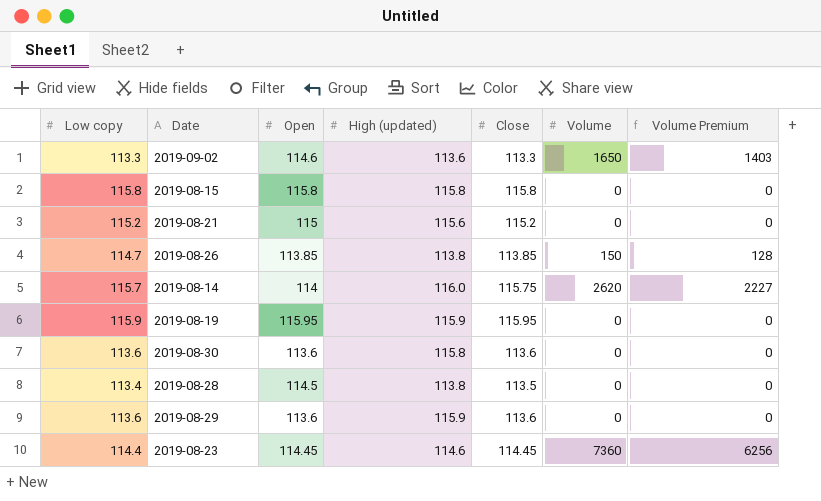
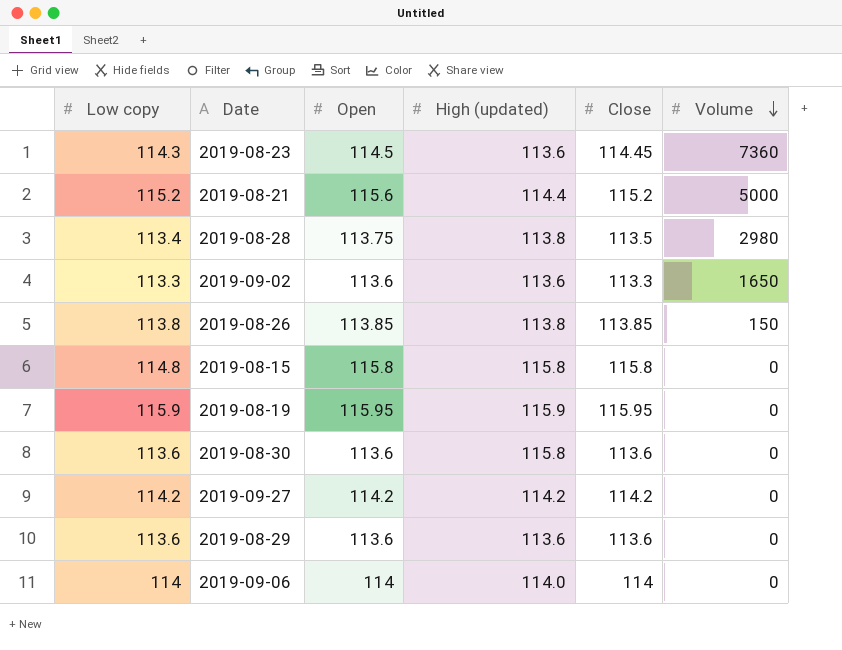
row order: none -> Volume descending
column Volume Premium | formula: [Volume] * 0.85 -> none
row 2019-08-14: 115.7 | 114 | 116.0 | 115.75 | 2620 | 2227 -> none
2019-08-23 | Low copy: 114.4 -> 114.3
2019-08-23 | Open: 114.45 -> 114.5
2019-08-23 | High (updated): 114.6 -> 113.6
2019-08-21 | Open: 115 -> 115.6
2019-08-21 | High (updated): 115.6 -> 114.4
2019-08-21 | Volume: 0 -> 5000
2019-08-28 | Open: 114.5 -> 113.75
2019-08-28 | Volume: 0 -> 2980
2019-09-02 | Open: 114.6 -> 113.6
2019-08-26 | Low copy: 114.7 -> 113.8
2019-08-15 | Low copy: 115.8 -> 114.8
row 2019-09-27: none -> 114.2 | 114.2 | 114.2 | 114.2 | 0
2019-08-29 | High (updated): 115.9 -> 113.6
row 2019-09-06: none -> 114 | 114 | 114.0 | 114 | 0

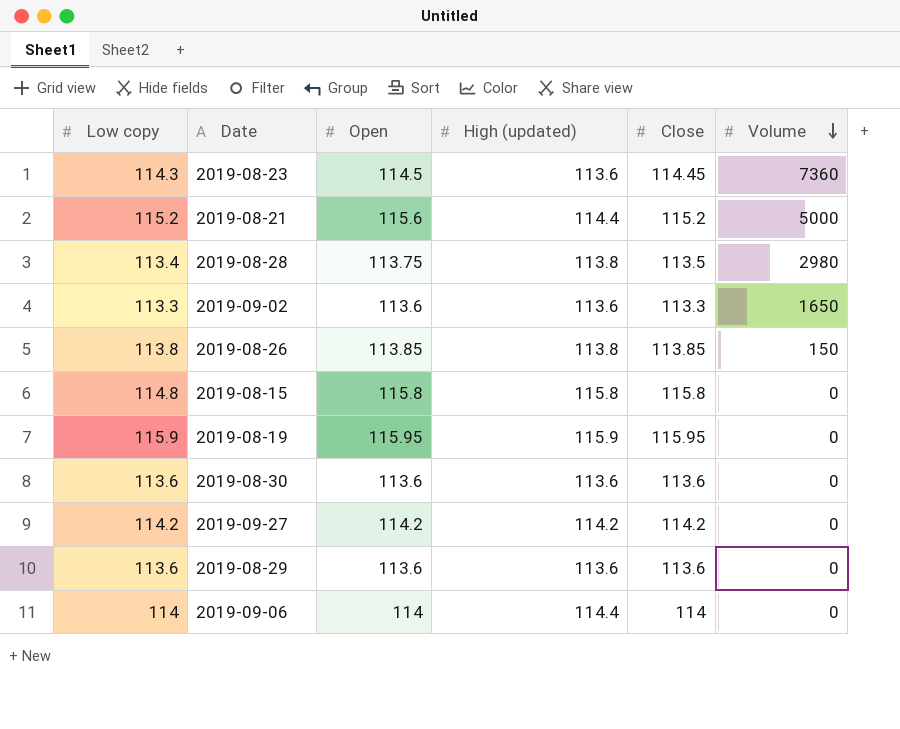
2019-08-30 | High (updated): 115.8 -> 113.6
2019-09-06 | High (updated): 114.0 -> 114.4

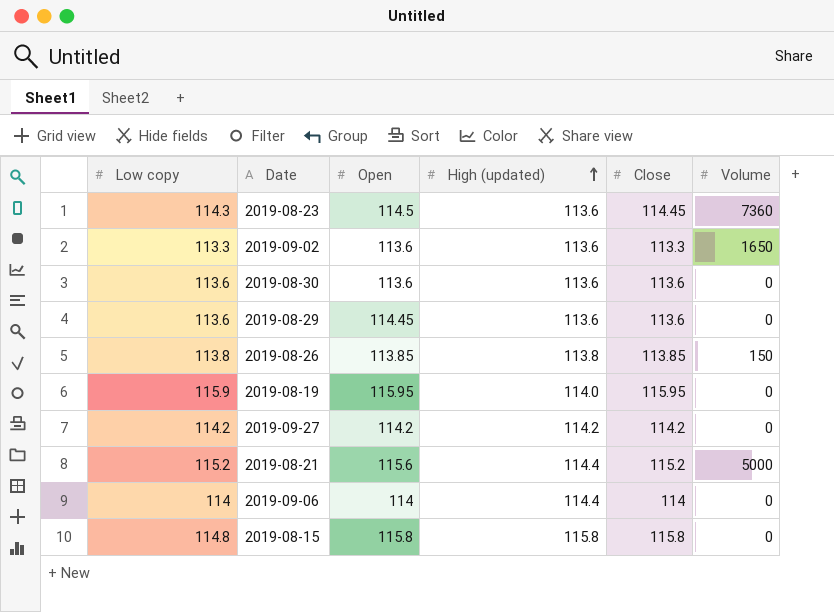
row order: Volume descending -> High (updated) ascending
row 2019-08-28: 113.4 | 113.75 | 113.8 | 113.5 | 2980 -> none
2019-08-29 | Open: 113.6 -> 114.45
2019-08-19 | High (updated): 115.9 -> 114.0

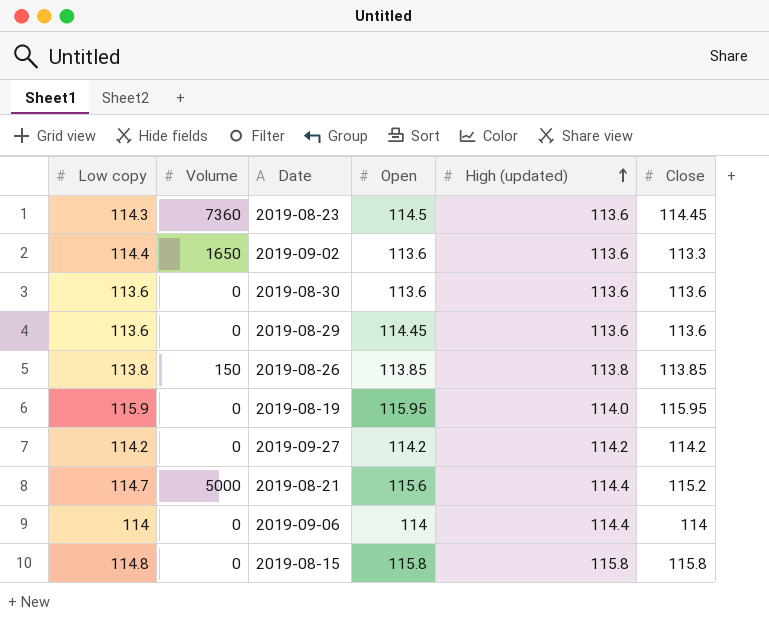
column Volume | position: 6 -> 2
2019-09-02 | Low copy: 113.3 -> 114.4
2019-08-21 | Low copy: 115.2 -> 114.7

